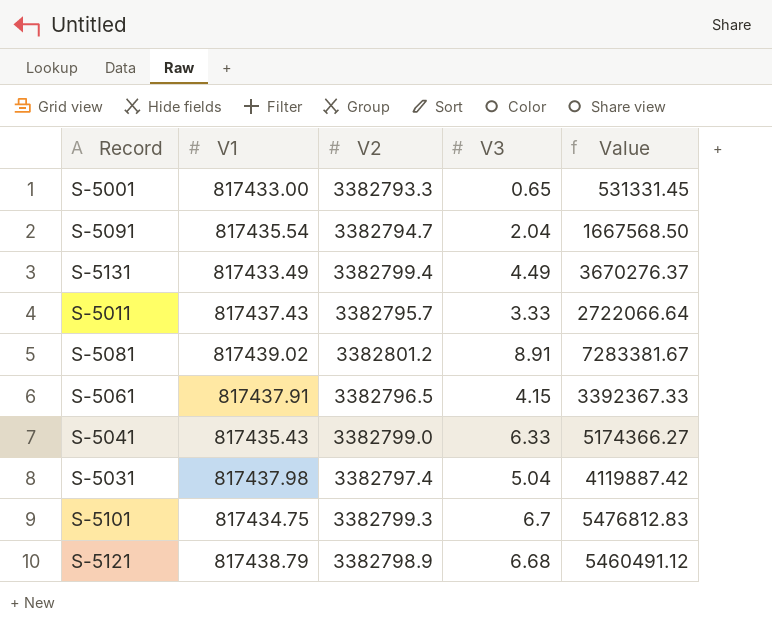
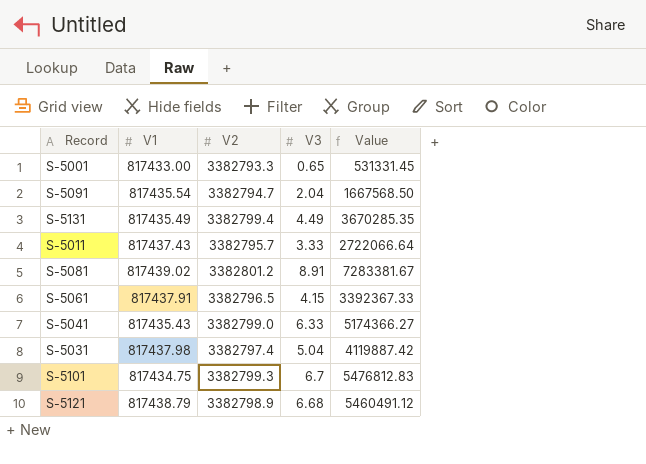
S-5131 | V1: 817433.49 -> 817435.49
S-5131 | Value: 3670276.37 -> 3670285.35

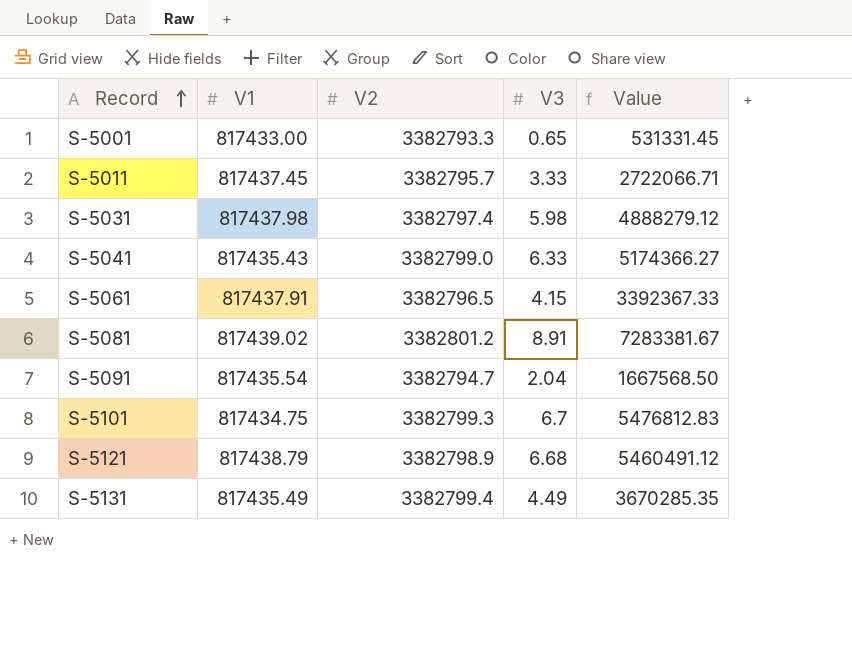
row order: none -> Record ascending
S-5011 | V1: 817437.43 -> 817437.45
S-5011 | Value: 2722066.64 -> 2722066.71
S-5031 | V3: 5.04 -> 5.98
S-5031 | Value: 4119887.42 -> 4888279.12

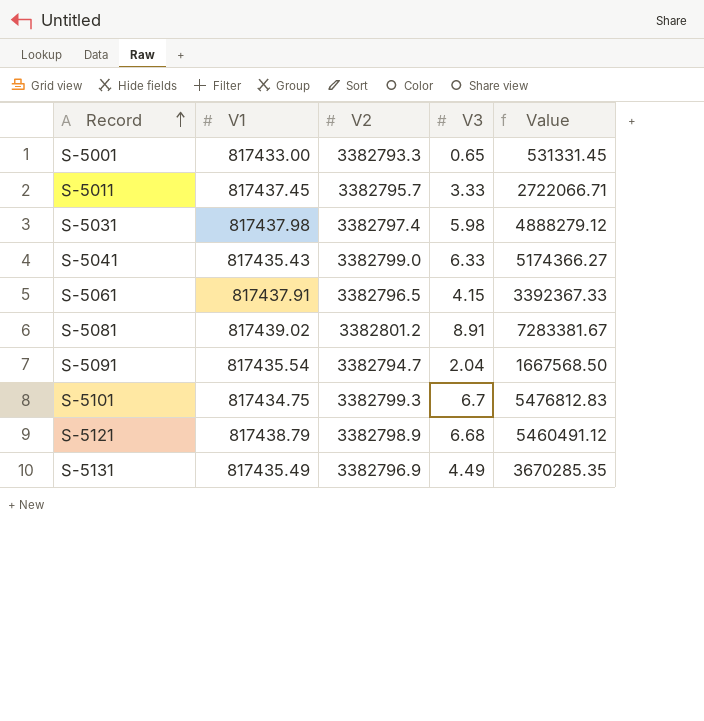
S-5131 | V2: 3382799.4 -> 3382796.9

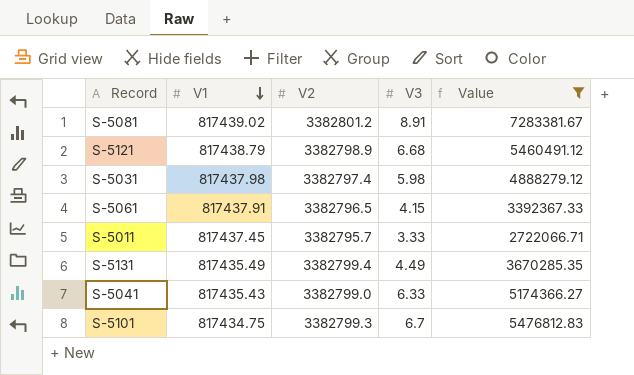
filter: none -> Value >= 2722066.71
row order: Record ascending -> V1 descending
S-5131 | V2: 3382796.9 -> 3382799.4

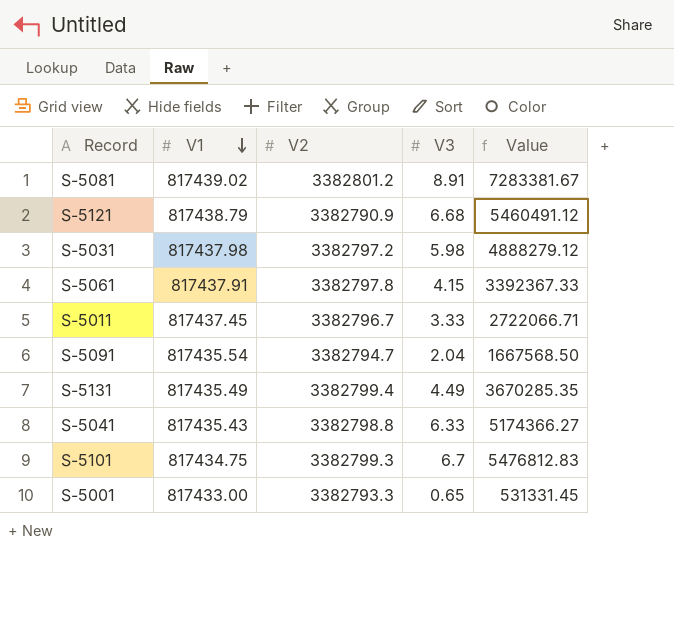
filter: Value >= 2722066.71 -> none
S-5121 | V2: 3382798.9 -> 3382790.9
S-5031 | V2: 3382797.4 -> 3382797.2
S-5061 | V2: 3382796.5 -> 3382797.8
S-5011 | V2: 3382795.7 -> 3382796.7
S-5041 | V2: 3382799.0 -> 3382798.8

